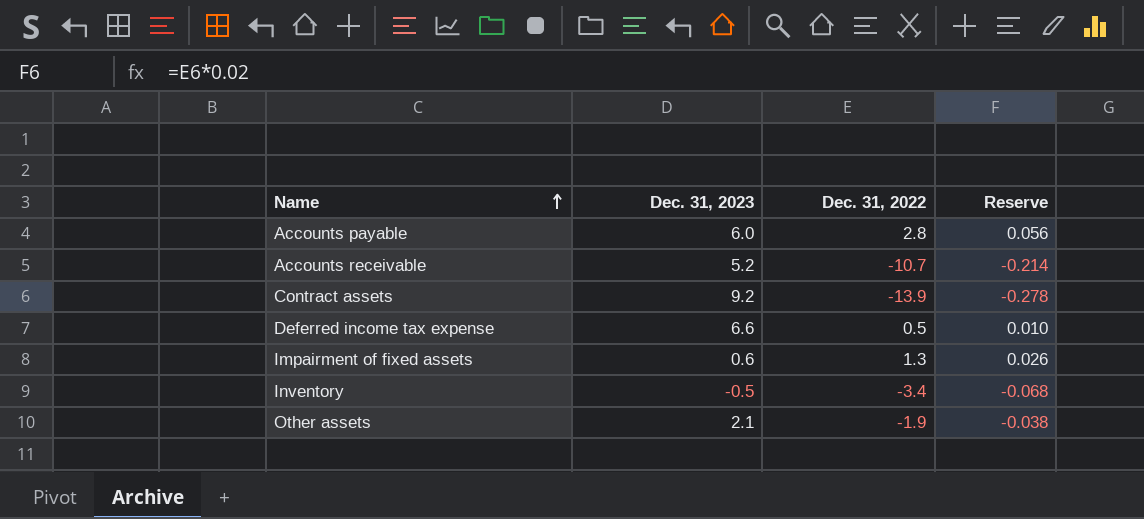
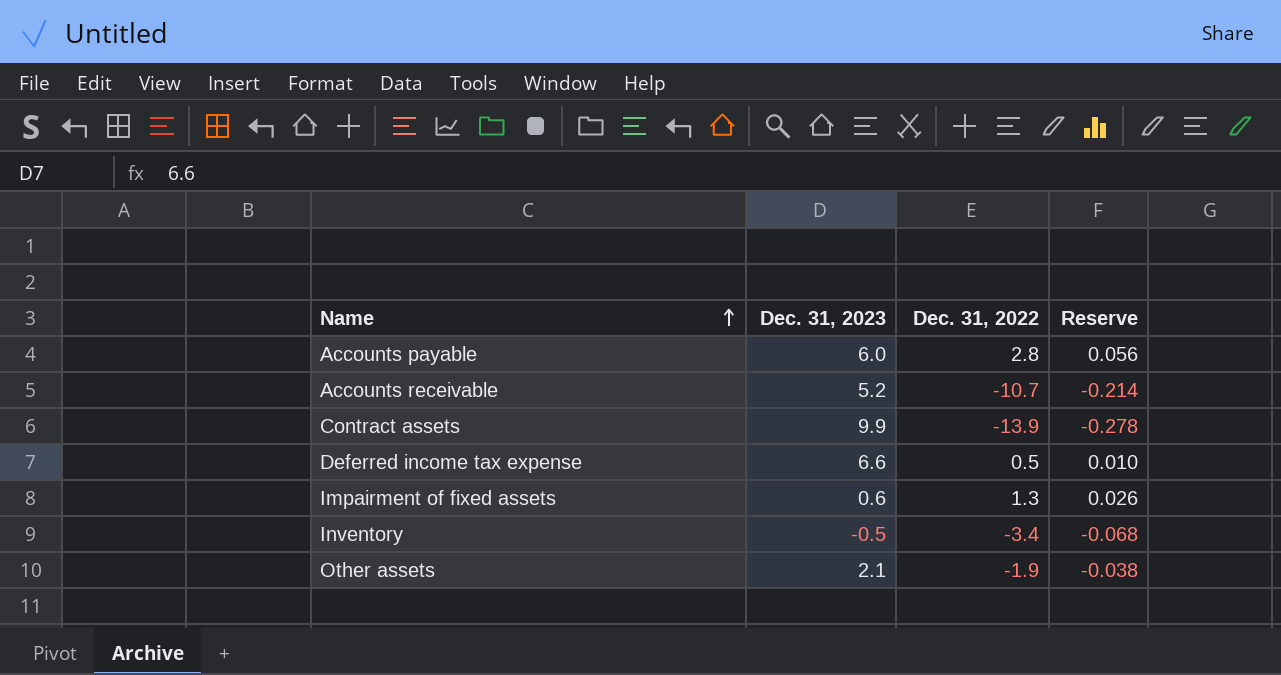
Contract assets | Dec. 31, 2023: 9.2 -> 9.9

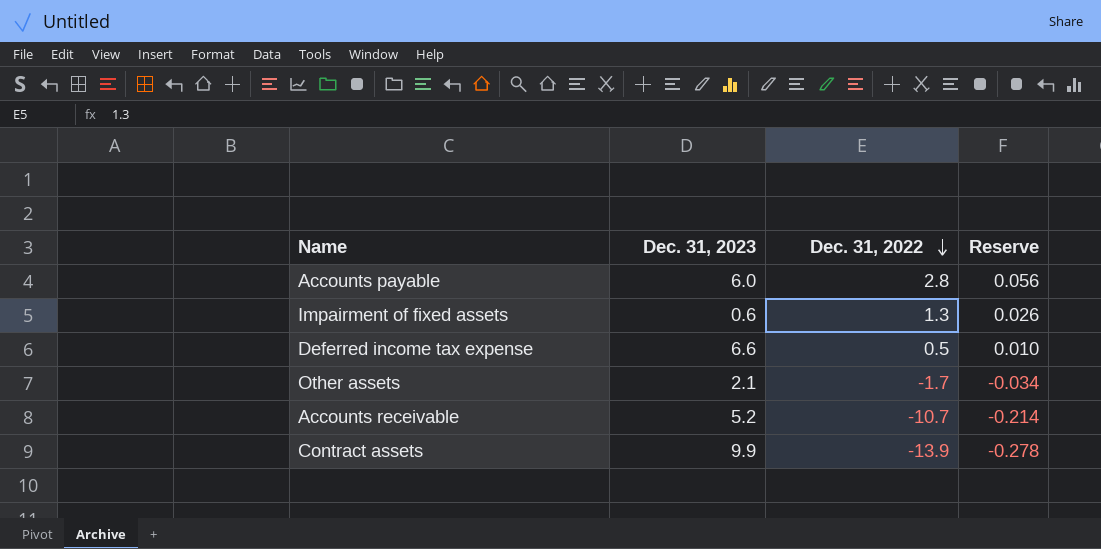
row order: Name ascending -> Dec. 31, 2022 descending
row Inventory: -0.5 | -3.4 | -0.068 -> none
Other assets | Dec. 31, 2022: -1.9 -> -1.7
Other assets | Reserve: -0.038 -> -0.034

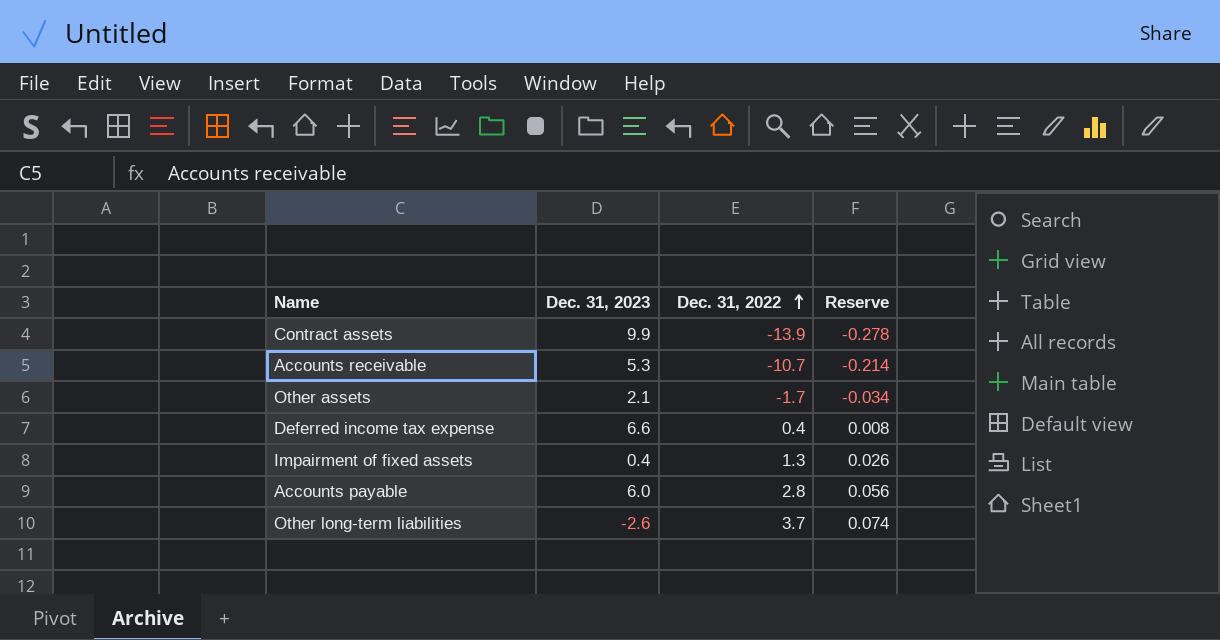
row order: Dec. 31, 2022 descending -> Dec. 31, 2022 ascending
Accounts receivable | Dec. 31, 2023: 5.2 -> 5.3
Deferred income tax expense | Dec. 31, 2022: 0.5 -> 0.4
Deferred income tax expense | Reserve: 0.010 -> 0.008
Impairment of fixed assets | Dec. 31, 2023: 0.6 -> 0.4
row Other long-term liabilities: none -> -2.6 | 3.7 | 0.074

